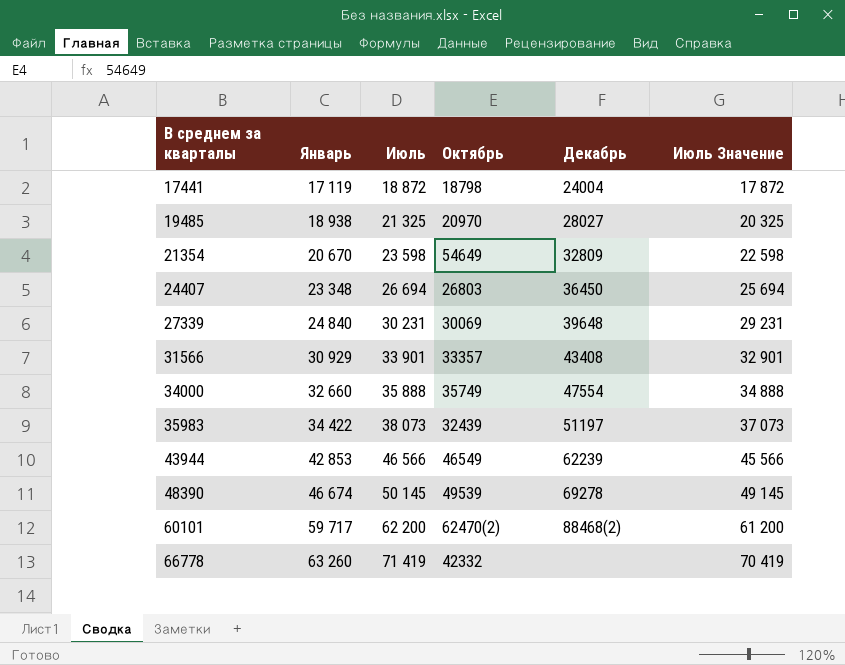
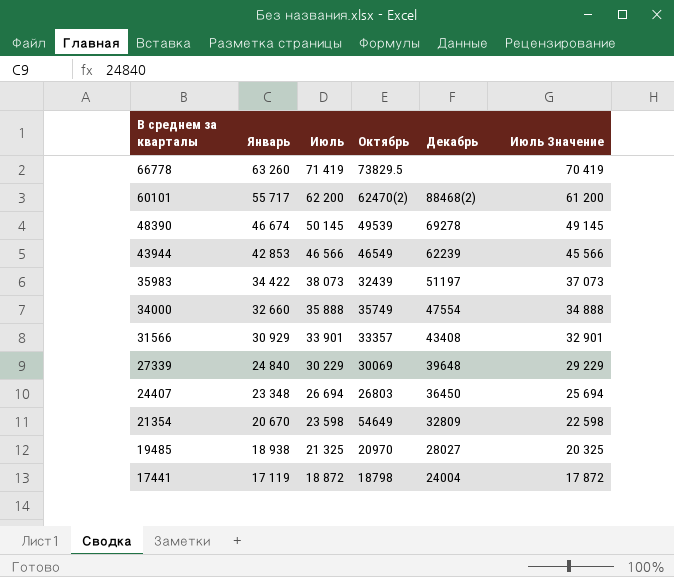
row order: В среднем за кварталы ascending -> В среднем за кварталы descending
66778 | Октябрь: 42332 -> 73829.5
60101 | Январь: 59 717 -> 55 717
27339 | Июль: 30 231 -> 30 229
27339 | Июль Значение: 29 231 -> 29 229

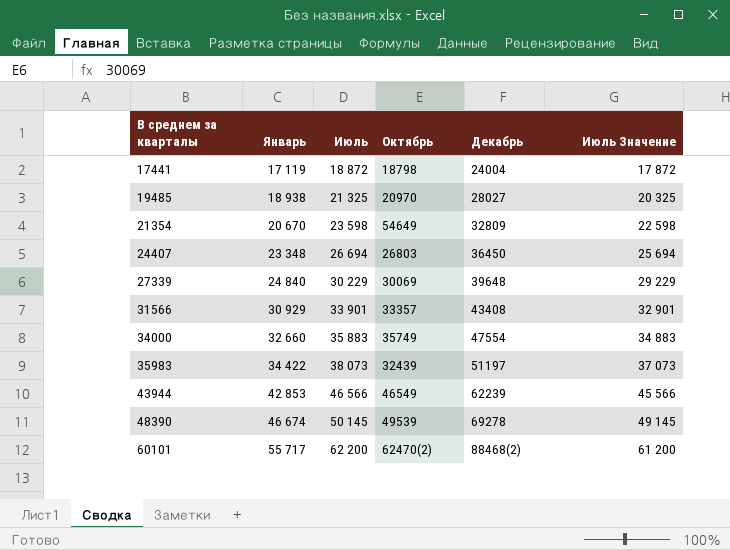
row order: В среднем за кварталы descending -> В среднем за кварталы ascending
row 66778: 63 260 | 71 419 | 73829.5 | none | 70 419 -> none
34000 | Июль: 35 888 -> 35 883
34000 | Июль Значение: 34 888 -> 34 883

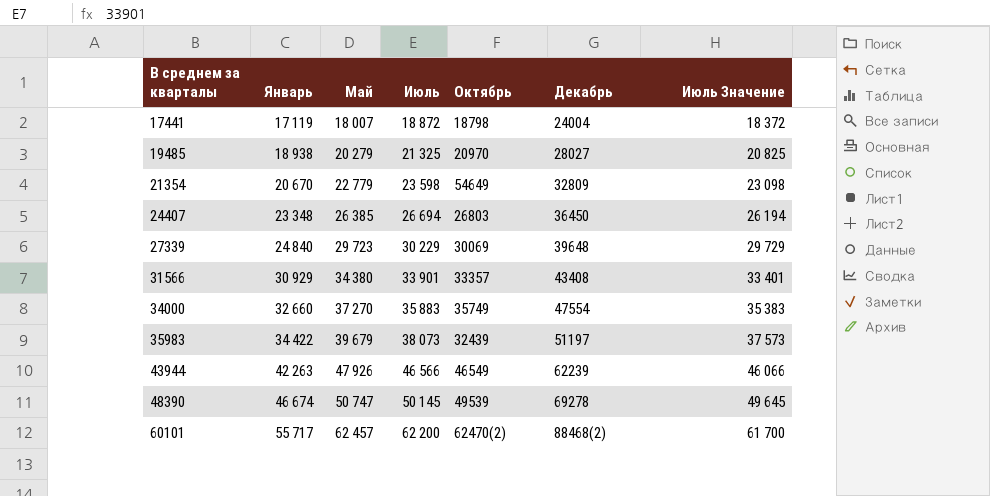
column Май | position: none -> 3
column Июль Значение | formula: [Июль] - 1000 -> [Июль] - 500
43944 | Январь: 42 853 -> 42 263

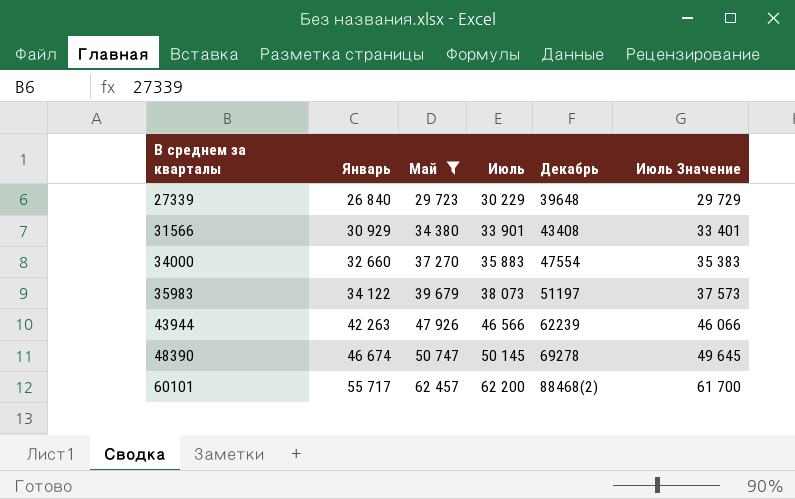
filter: none -> Май >= 29 723
column Октябрь | position: 5 -> none
27339 | Январь: 24 840 -> 26 840
35983 | Январь: 34 422 -> 34 122

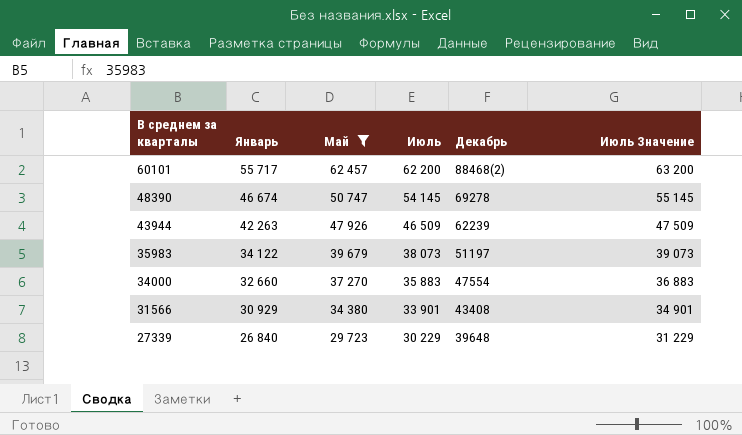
row order: В среднем за кварталы ascending -> В среднем за кварталы descending
column Июль Значение | formula: [Июль] - 500 -> [Июль] + 1000
48390 | Июль: 50 145 -> 54 145
43944 | Июль: 46 566 -> 46 509

